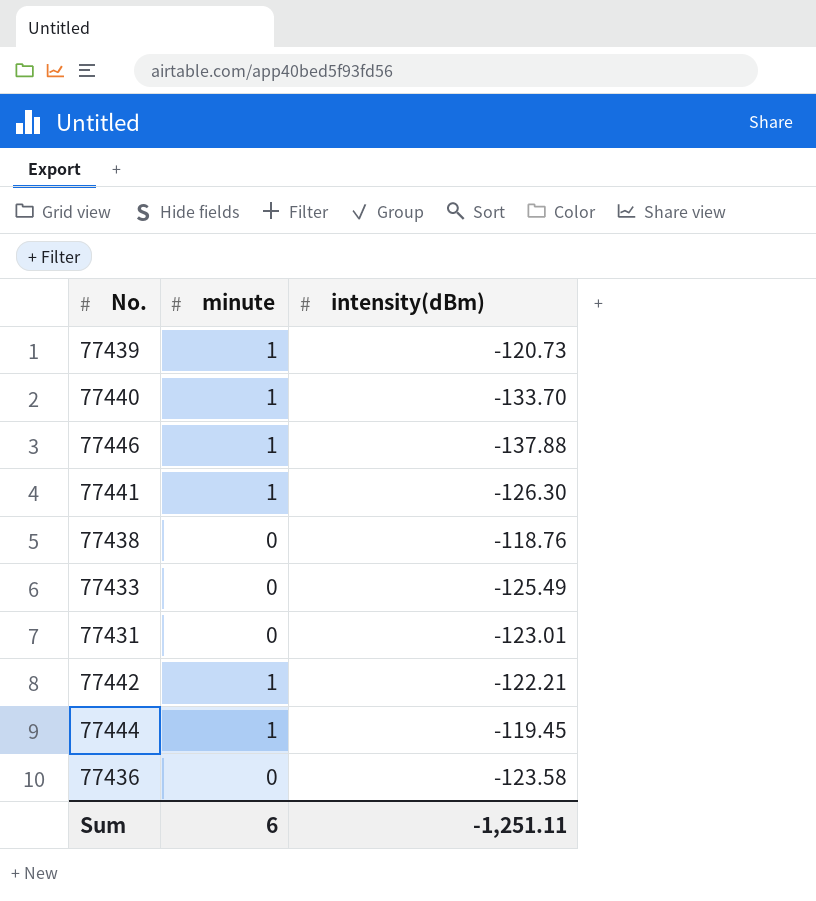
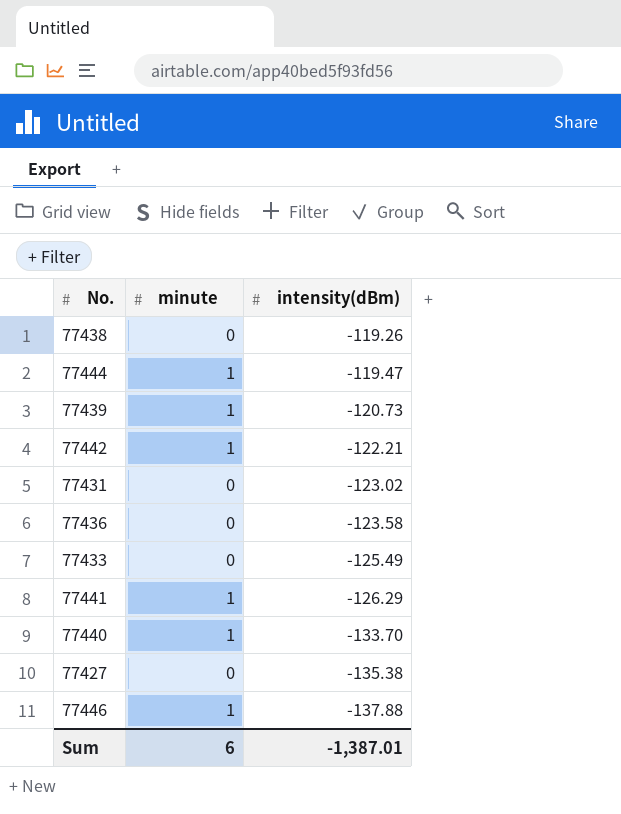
row order: none -> intensity(dBm) descending
77438 | intensity(dBm): -118.76 -> -119.26
77444 | intensity(dBm): -119.45 -> -119.47
77431 | intensity(dBm): -123.01 -> -123.02
77441 | intensity(dBm): -126.30 -> -126.29
row 77427: none -> 0 | -135.38
Sum | intensity(dBm): -1,251.11 -> -1,387.01

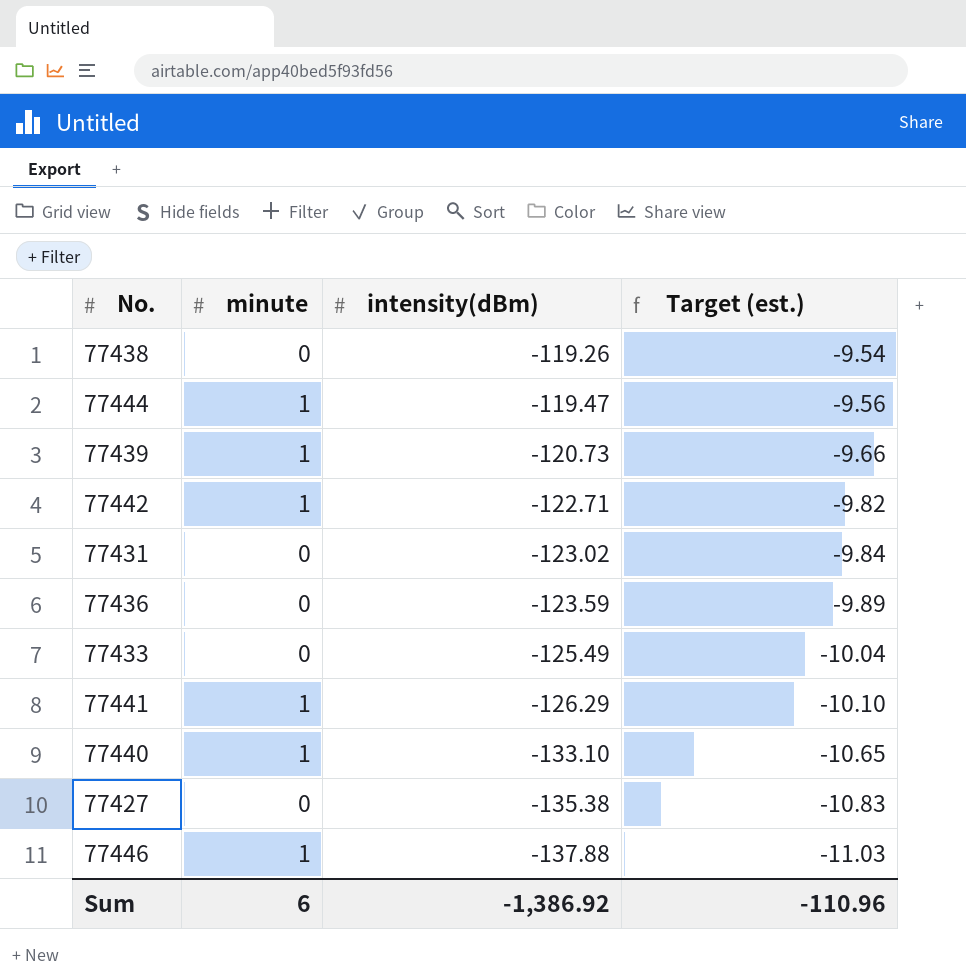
column Target (est.) | formula: none -> [intensity(dBm)] * 0.08
77442 | intensity(dBm): -122.21 -> -122.71
77436 | intensity(dBm): -123.58 -> -123.59
77440 | intensity(dBm): -133.70 -> -133.10
Sum | intensity(dBm): -1,387.01 -> -1,386.92

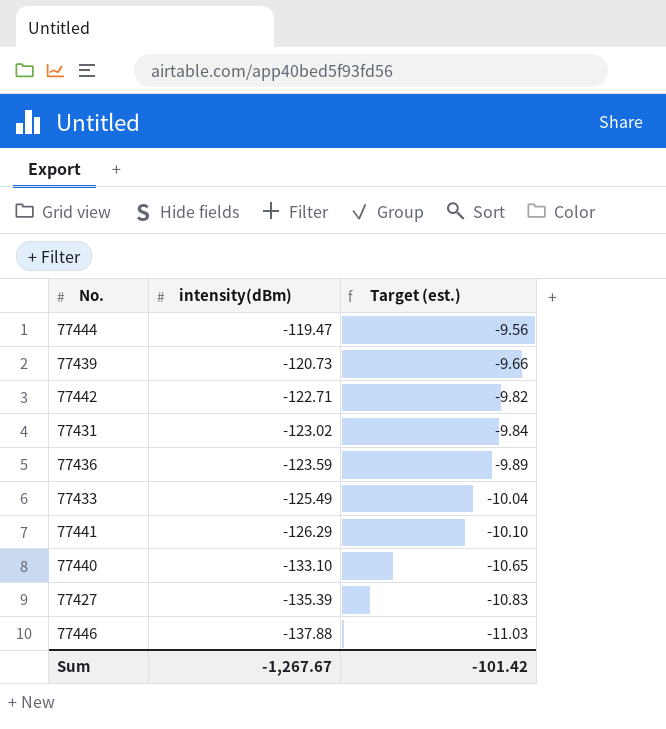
column minute | position: 2 -> none
row 77438: 0 | -119.26 | -9.54 -> none
77427 | intensity(dBm): -135.38 -> -135.39
Sum | intensity(dBm): -1,386.92 -> -1,267.67
Sum | Target (est.): -110.96 -> -101.42

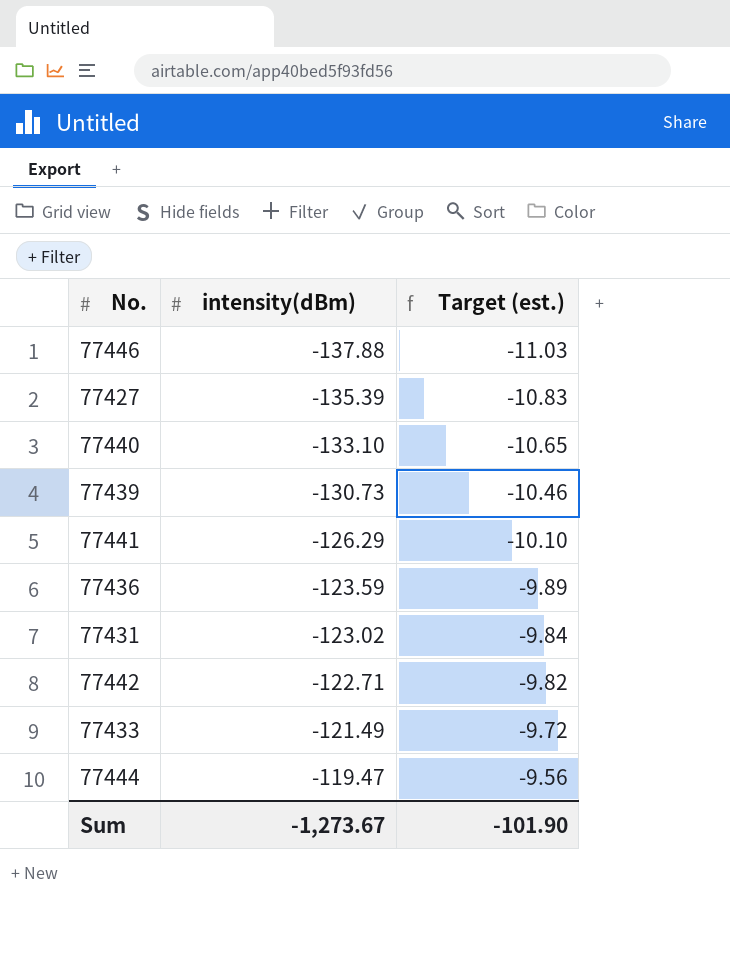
row order: intensity(dBm) descending -> intensity(dBm) ascending
77439 | intensity(dBm): -120.73 -> -130.73
77439 | Target (est.): -9.66 -> -10.46
77433 | intensity(dBm): -125.49 -> -121.49
77433 | Target (est.): -10.04 -> -9.72
Sum | intensity(dBm): -1,267.67 -> -1,273.67
Sum | Target (est.): -101.42 -> -101.90

